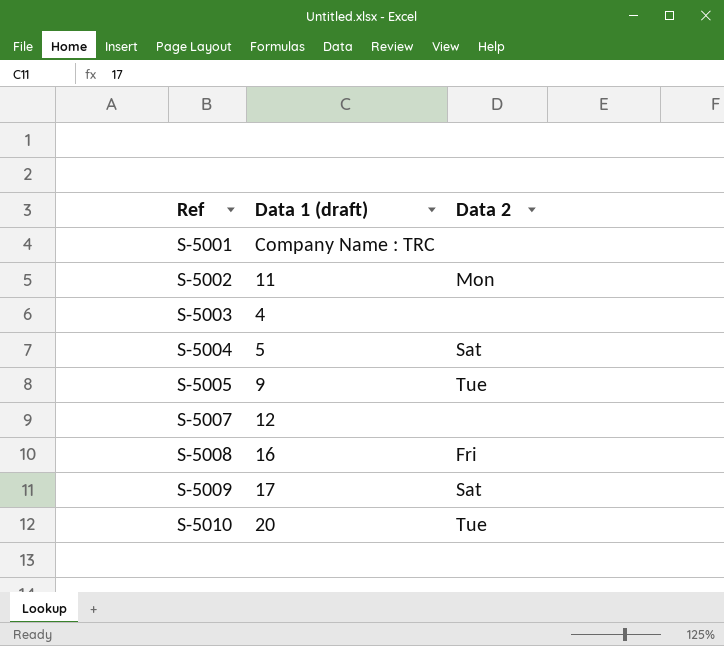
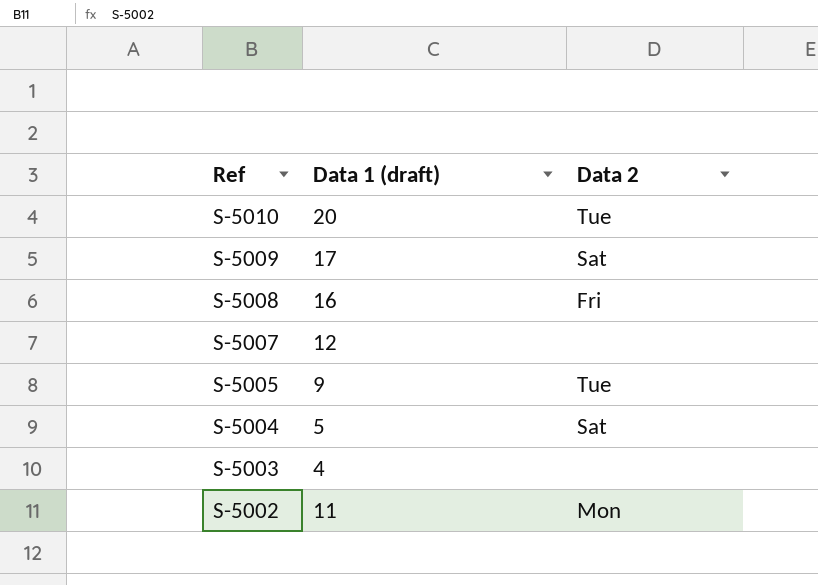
row order: Ref ascending -> Ref descending
row S-5001: Company Name : TRC | none -> none

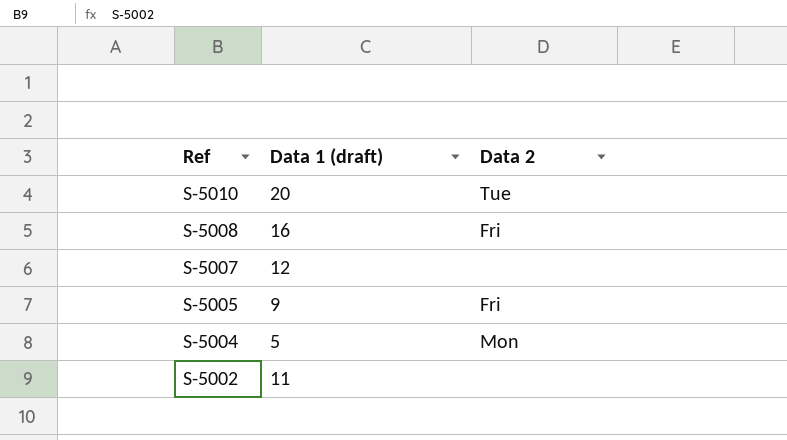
row S-5009: 17 | Sat -> none
row S-5003: 4 | none -> none
S-5005 | Data 2: Tue -> Fri
S-5004 | Data 2: Sat -> Mon
S-5002 | Data 2: Mon -> none

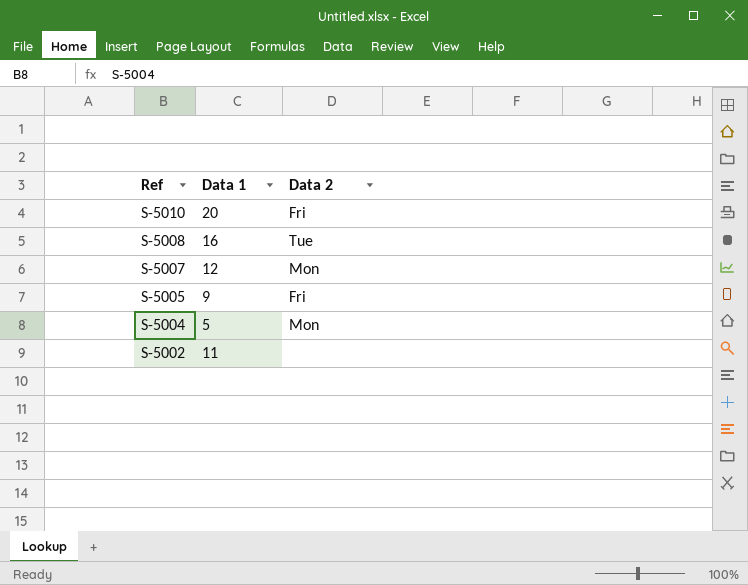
column name: Data 1 (draft) -> Data 1
S-5010 | Data 2: Tue -> Fri
S-5008 | Data 2: Fri -> Tue
S-5007 | Data 2: none -> Mon

